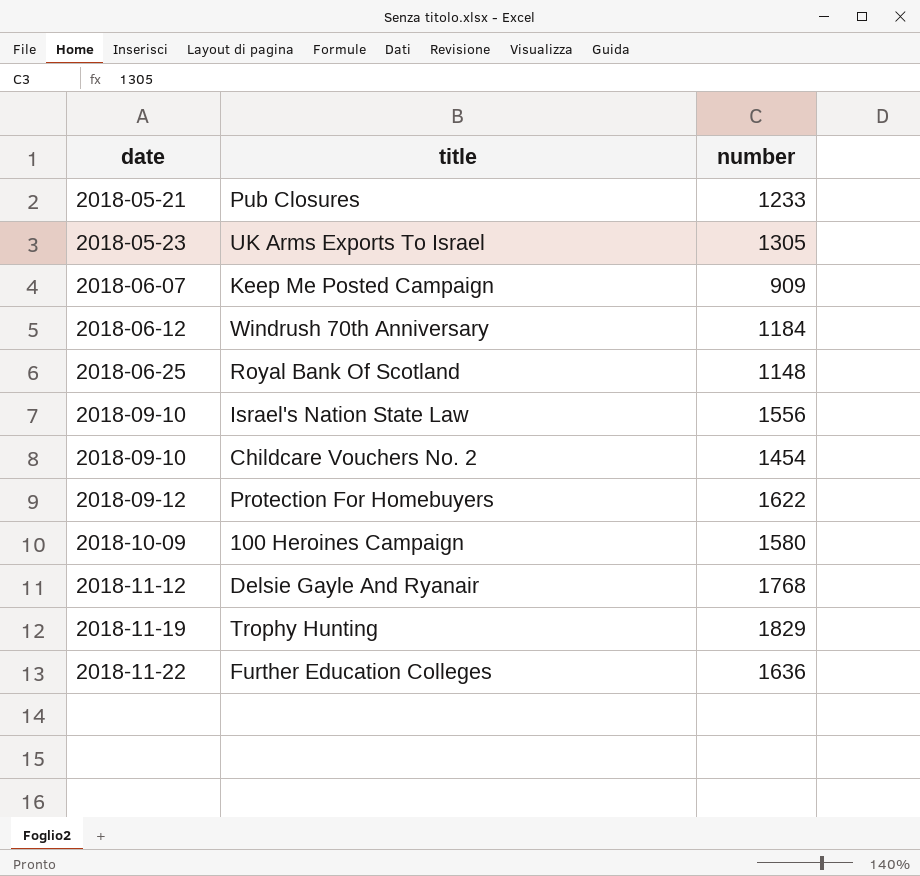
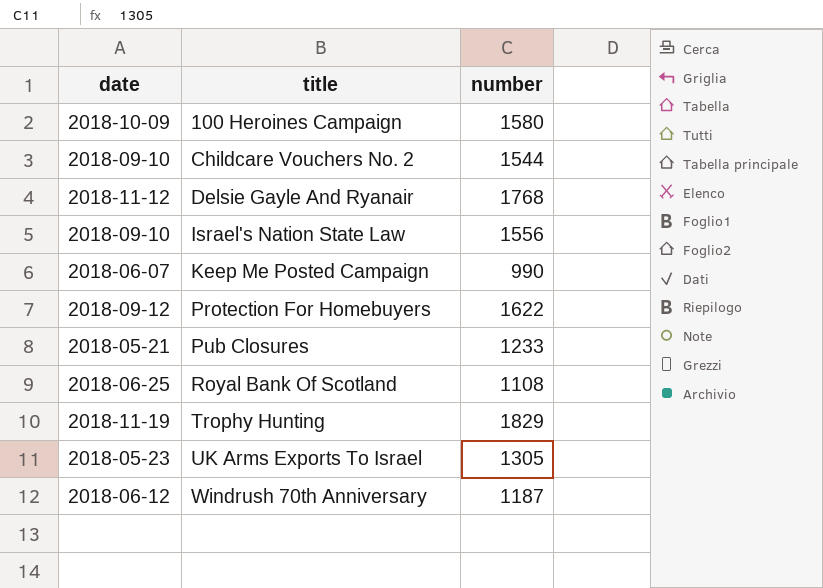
row order: date ascending -> title ascending
row Further Education Colleges: 2018-11-22 | 1636 -> none
Childcare Vouchers No. 2 | number: 1454 -> 1544
Keep Me Posted Campaign | number: 909 -> 990
Royal Bank Of Scotland | number: 1148 -> 1108
Windrush 70th Anniversary | number: 1184 -> 1187

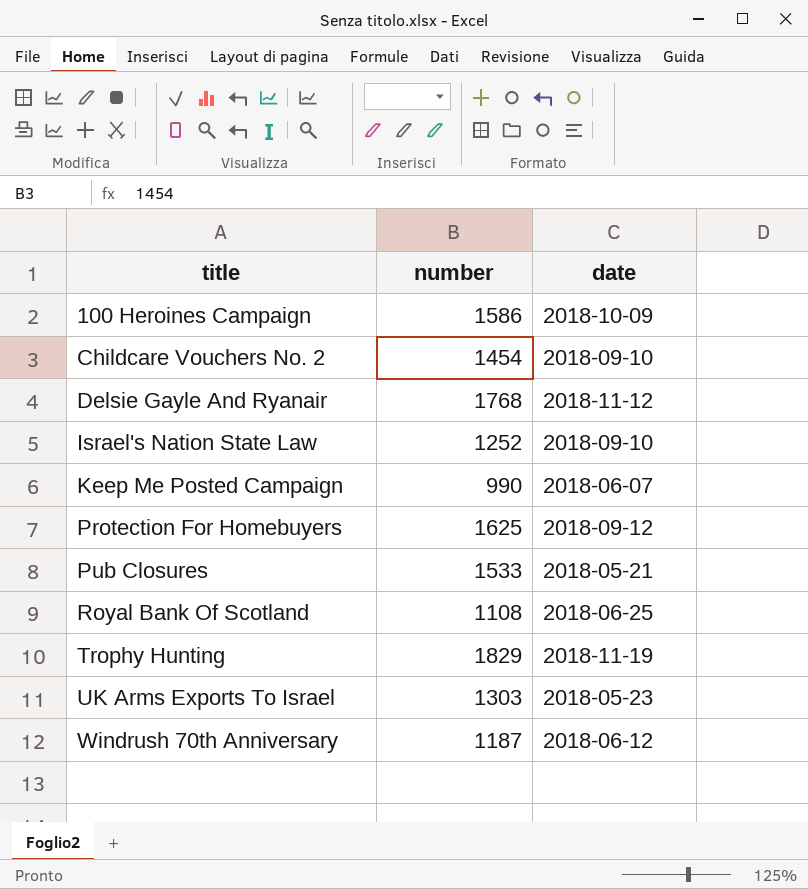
column date | position: 1 -> 3
100 Heroines Campaign | number: 1580 -> 1586
Childcare Vouchers No. 2 | number: 1544 -> 1454
Israel's Nation State Law | number: 1556 -> 1252
Protection For Homebuyers | number: 1622 -> 1625
Pub Closures | number: 1233 -> 1533
UK Arms Exports To Israel | number: 1305 -> 1303

